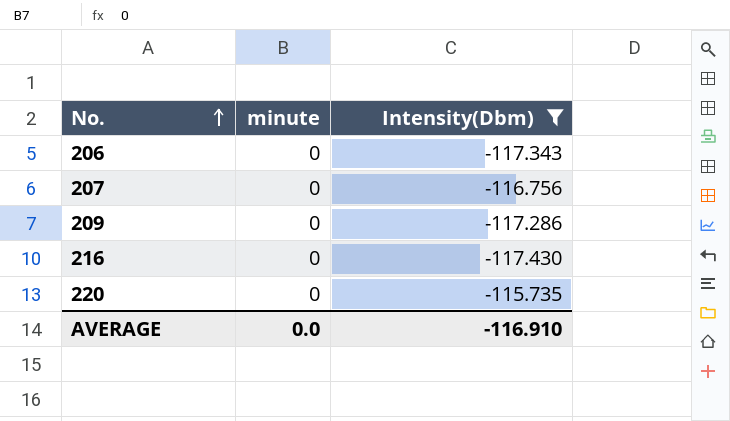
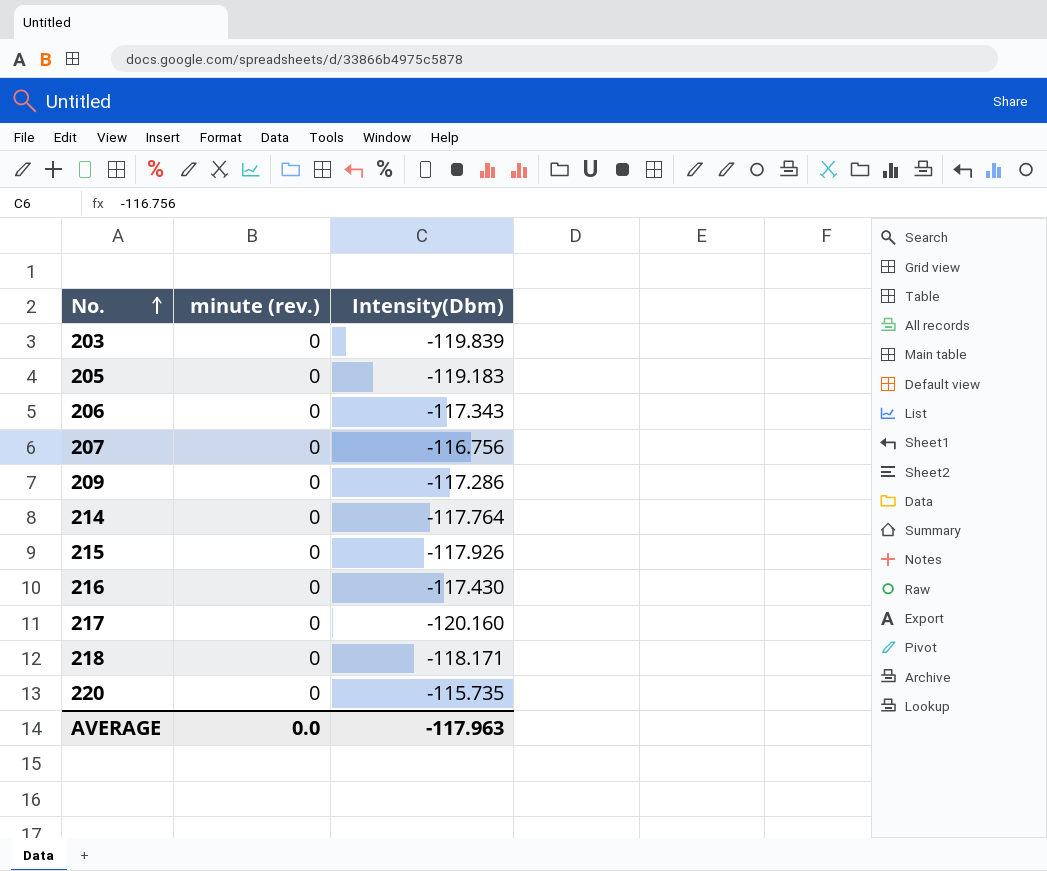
filter: Intensity(Dbm) >= -117.430 -> none
column name: minute -> minute (rev.)
AVERAGE | Intensity(Dbm): -116.910 -> -117.963

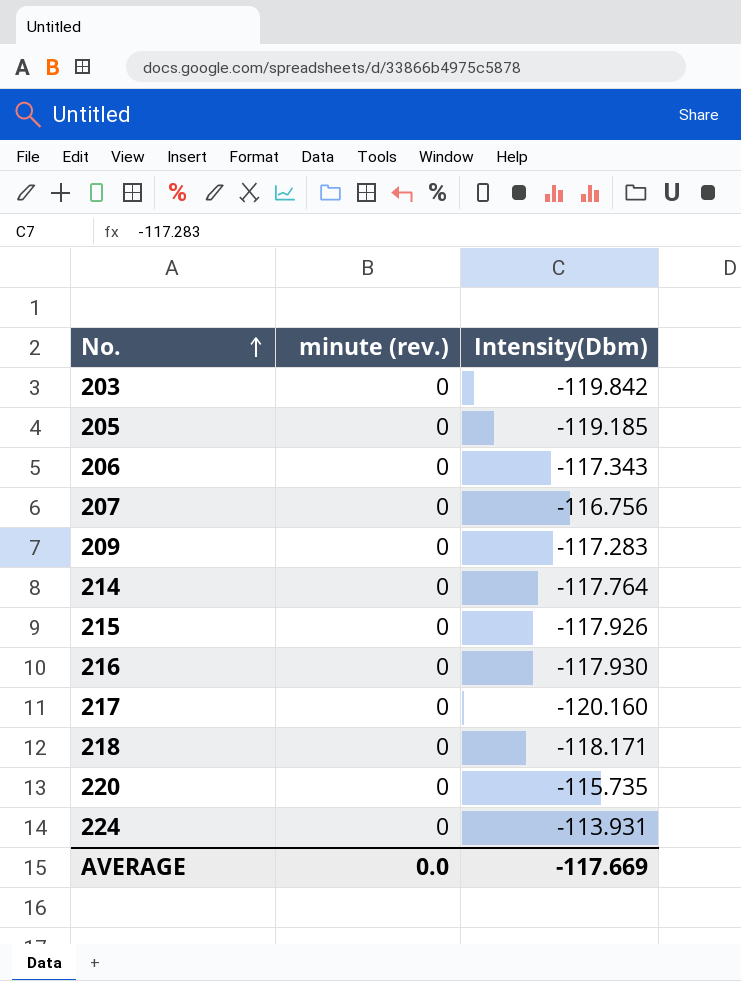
203 | Intensity(Dbm): -119.839 -> -119.842
205 | Intensity(Dbm): -119.183 -> -119.185
209 | Intensity(Dbm): -117.286 -> -117.283
216 | Intensity(Dbm): -117.430 -> -117.930
row 224: none -> 0 | -113.931
AVERAGE | Intensity(Dbm): -117.963 -> -117.669

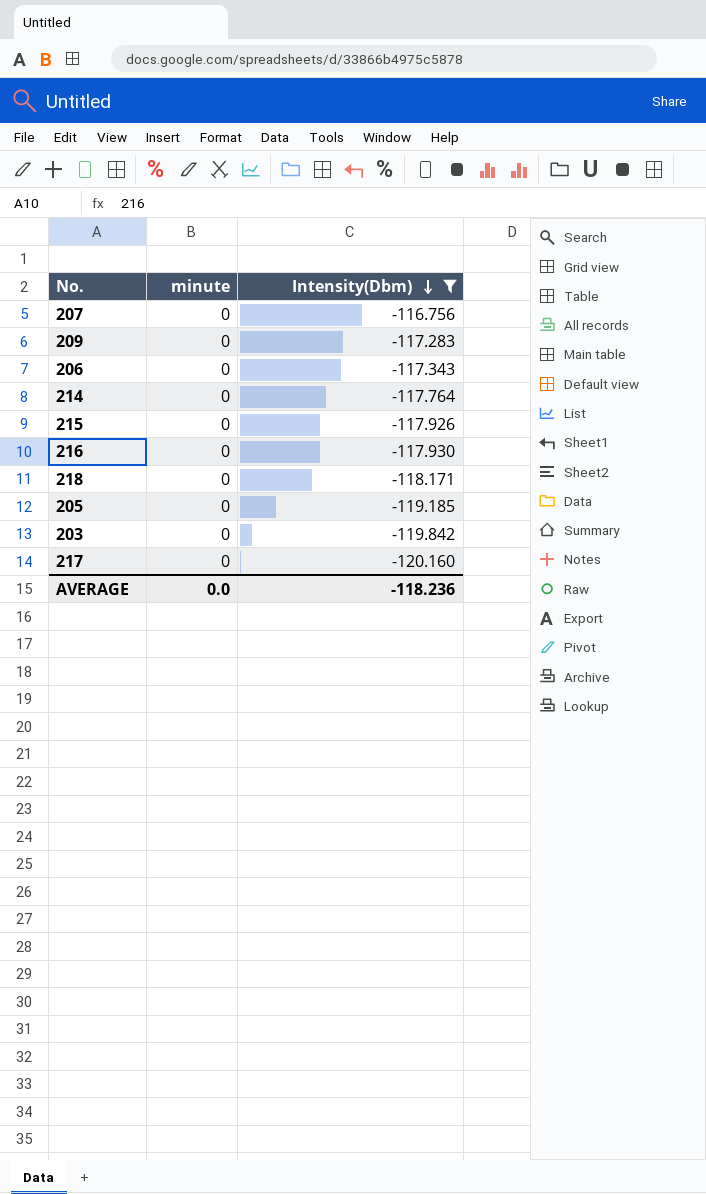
filter: none -> Intensity(Dbm) <= -116.756
row order: No. ascending -> Intensity(Dbm) descending
column name: minute (rev.) -> minute
AVERAGE | Intensity(Dbm): -117.669 -> -118.236

